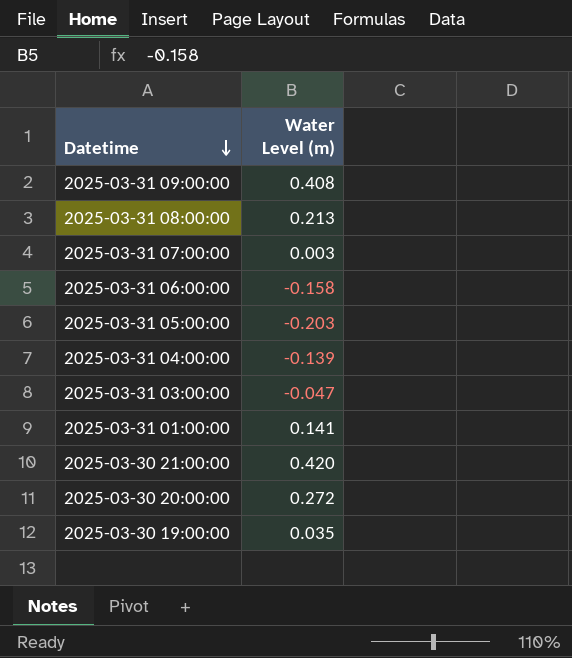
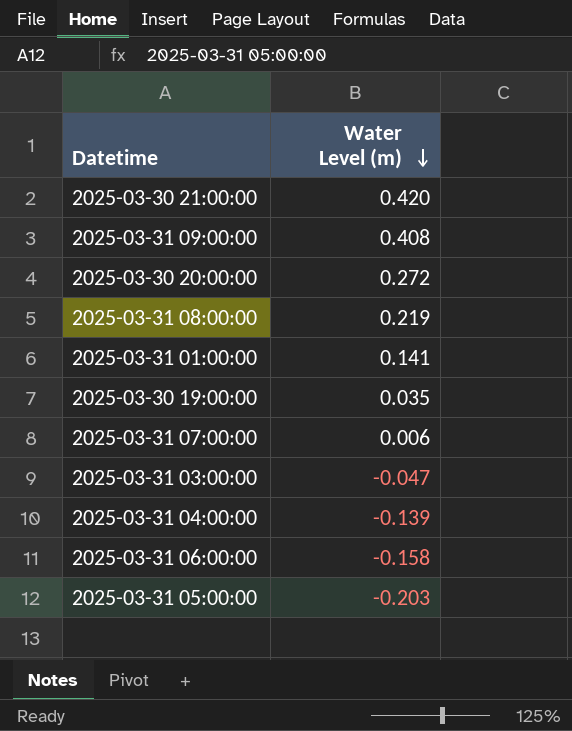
row order: Datetime descending -> Water Level (m) descending
2025-03-31 08:00:00 | Water Level (m): 0.213 -> 0.219
2025-03-31 07:00:00 | Water Level (m): 0.003 -> 0.006

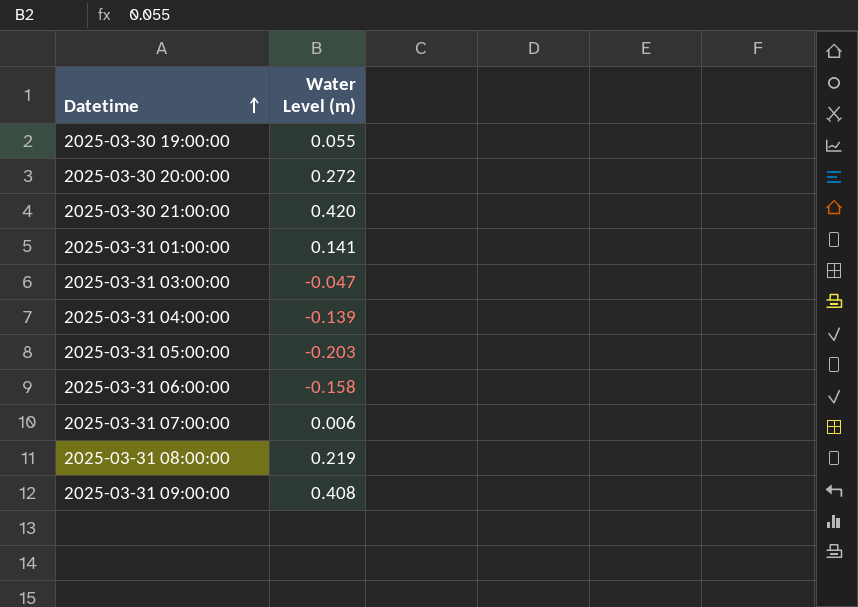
row order: Water Level (m) descending -> Datetime ascending
2025-03-30 19:00:00 | Water Level (m): 0.035 -> 0.055

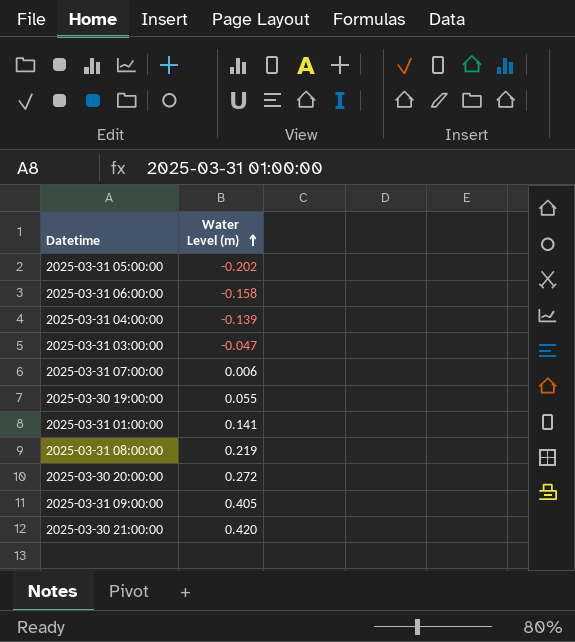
row order: Datetime ascending -> Water Level (m) ascending
2025-03-31 05:00:00 | Water Level (m): -0.203 -> -0.202
2025-03-31 09:00:00 | Water Level (m): 0.408 -> 0.405

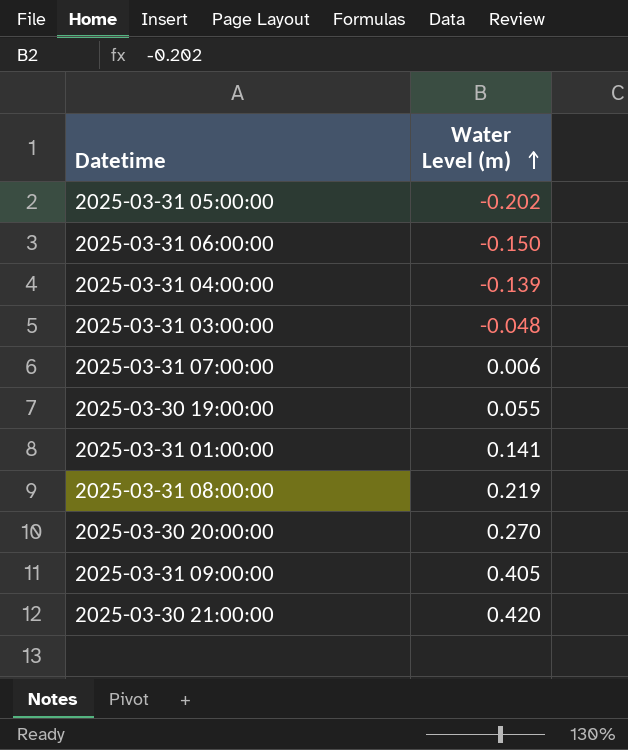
2025-03-31 06:00:00 | Water Level (m): -0.158 -> -0.150
2025-03-31 03:00:00 | Water Level (m): -0.047 -> -0.048
2025-03-30 20:00:00 | Water Level (m): 0.272 -> 0.270

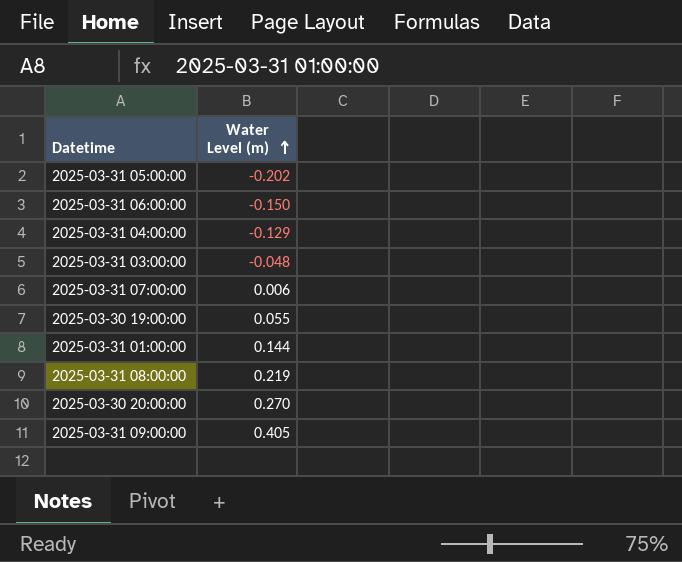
row 2025-03-30 21:00:00: 0.420 -> none
2025-03-31 04:00:00 | Water Level (m): -0.139 -> -0.129
2025-03-31 01:00:00 | Water Level (m): 0.141 -> 0.144

